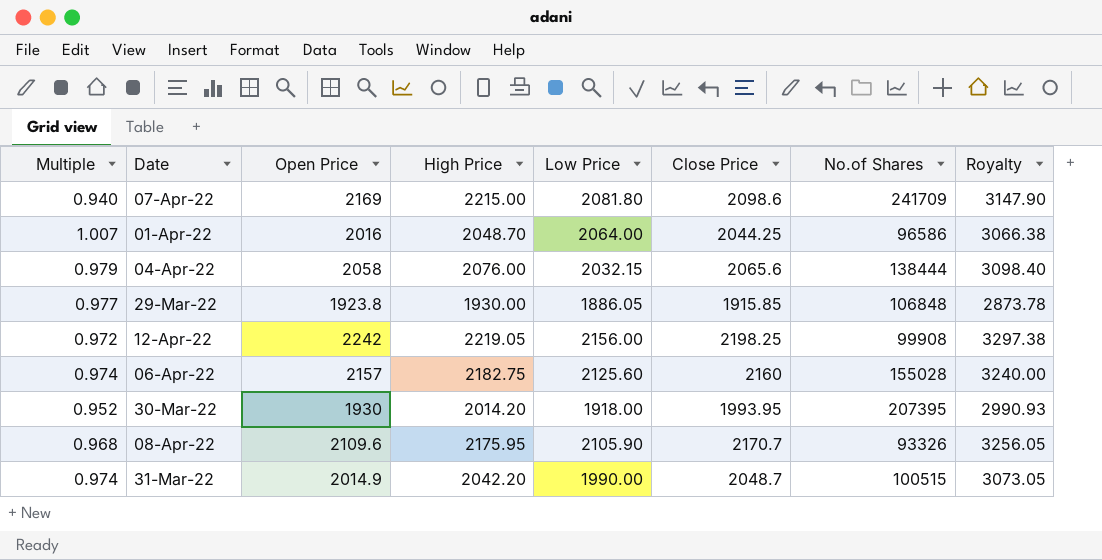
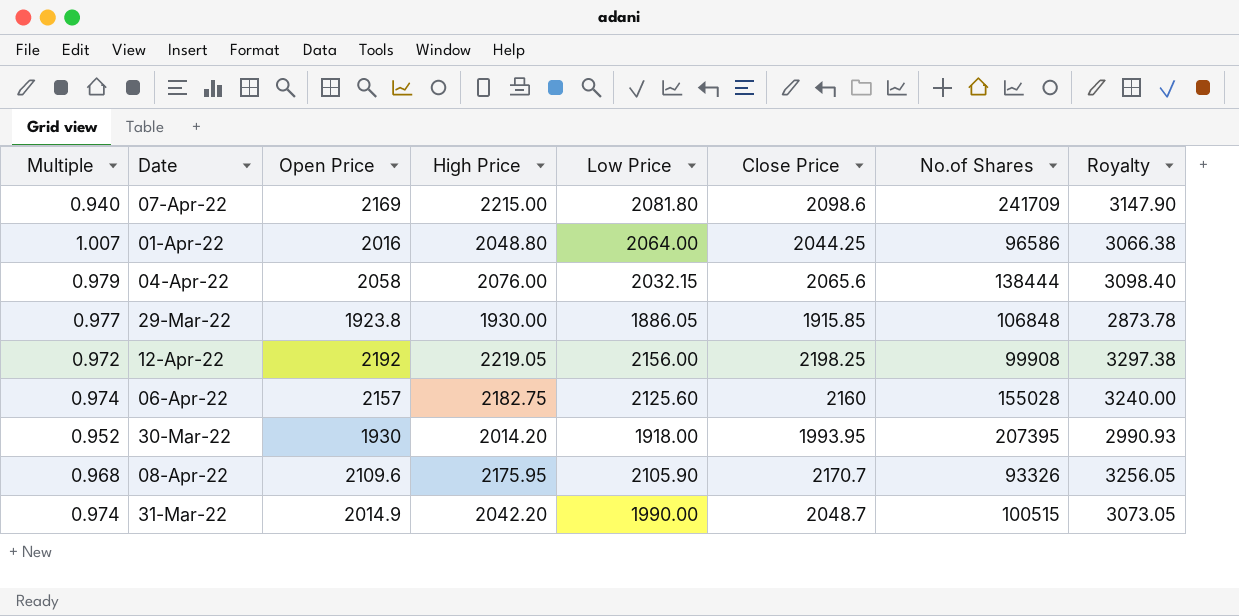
01-Apr-22 | High Price: 2048.70 -> 2048.80
12-Apr-22 | Open Price: 2242 -> 2192

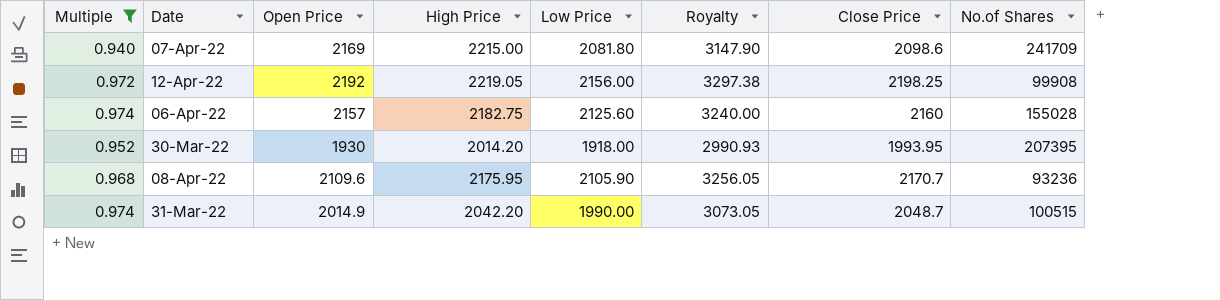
filter: none -> Multiple <= 0.974
column Royalty | position: 8 -> 6
08-Apr-22 | No.of Shares: 93326 -> 93236

